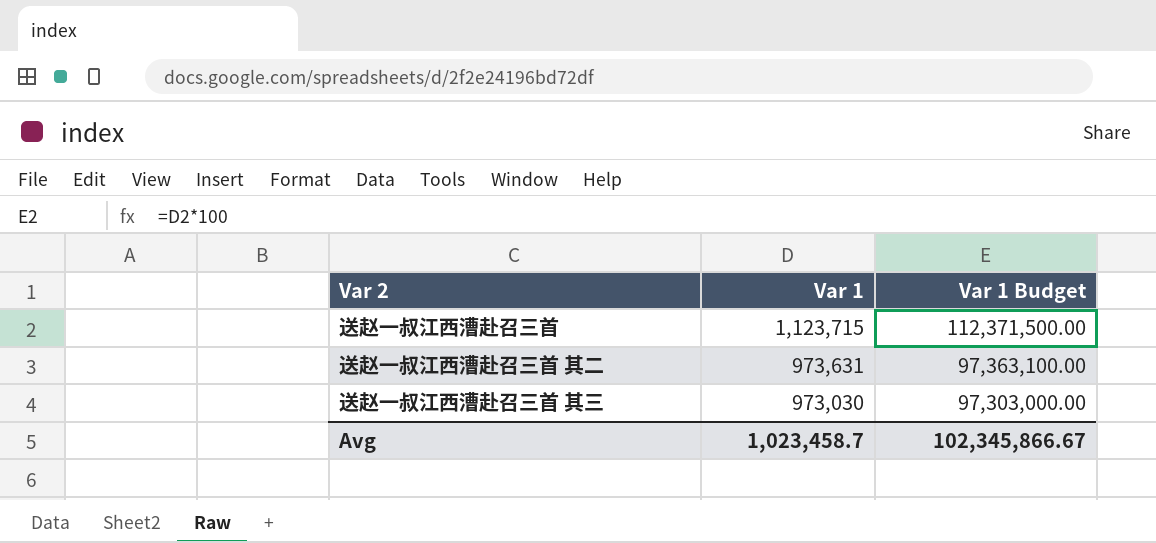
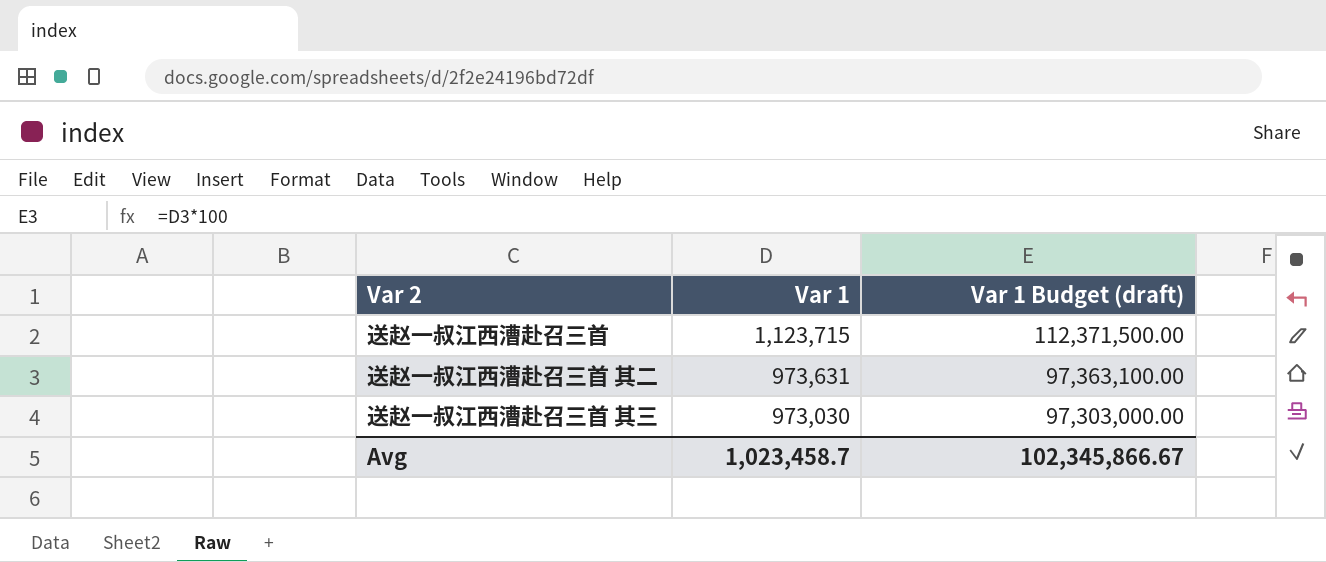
column name: Var 1 Budget -> Var 1 Budget (draft)

